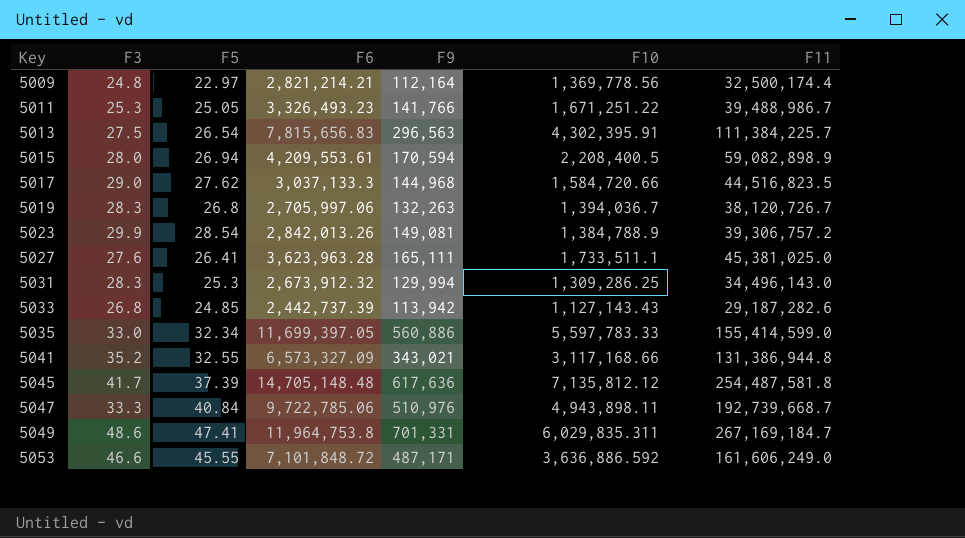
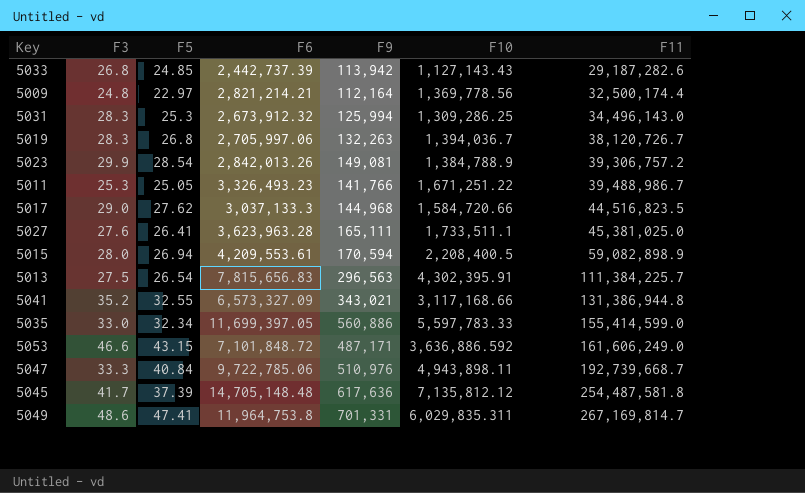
row order: Key ascending -> F11 ascending
5031 | F9: 129,994 -> 125,994
5053 | F5: 45.55 -> 43.15
5049 | F11: 267,169,184.7 -> 267,169,814.7

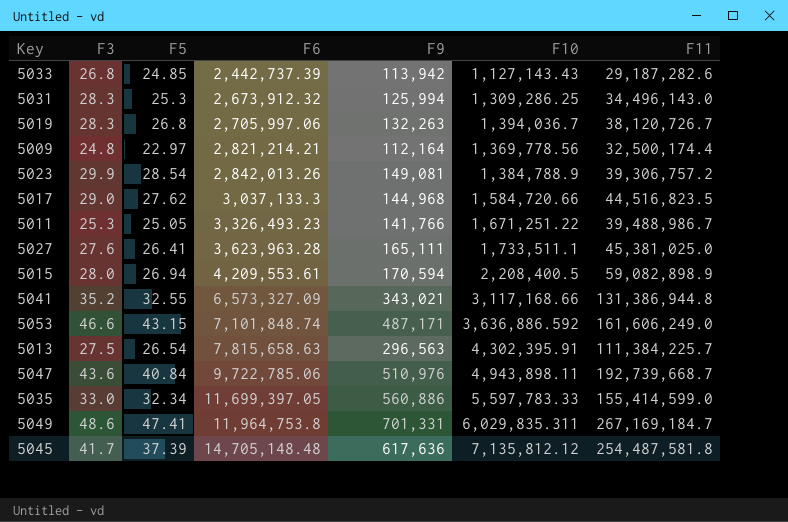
row order: F11 ascending -> F6 ascending
5053 | F6: 7,101,848.72 -> 7,101,848.74
5013 | F6: 7,815,656.83 -> 7,815,658.63
5047 | F3: 33.3 -> 43.6
5049 | F11: 267,169,814.7 -> 267,169,184.7

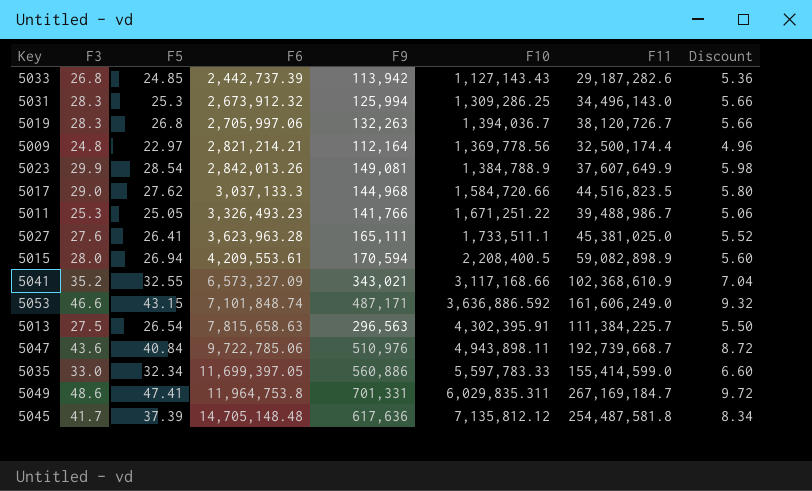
column Discount | formula: none -> [F3] * 0.2
5023 | F11: 39,306,757.2 -> 37,607,649.9
5041 | F11: 131,386,944.8 -> 102,368,610.9

